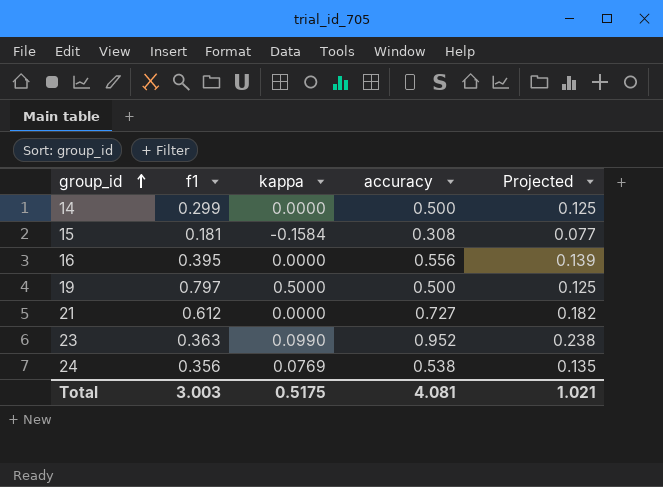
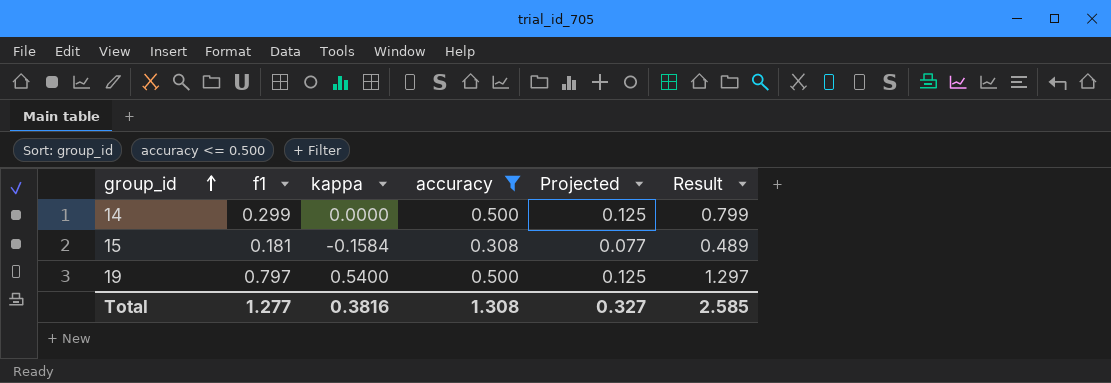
filter: none -> accuracy <= 0.500
column Result | formula: none -> [f1] + [accuracy]
19 | kappa: 0.5000 -> 0.5400
Total | f1: 3.003 -> 1.277
Total | kappa: 0.5175 -> 0.3816
Total | accuracy: 4.081 -> 1.308
Total | Projected: 1.021 -> 0.327

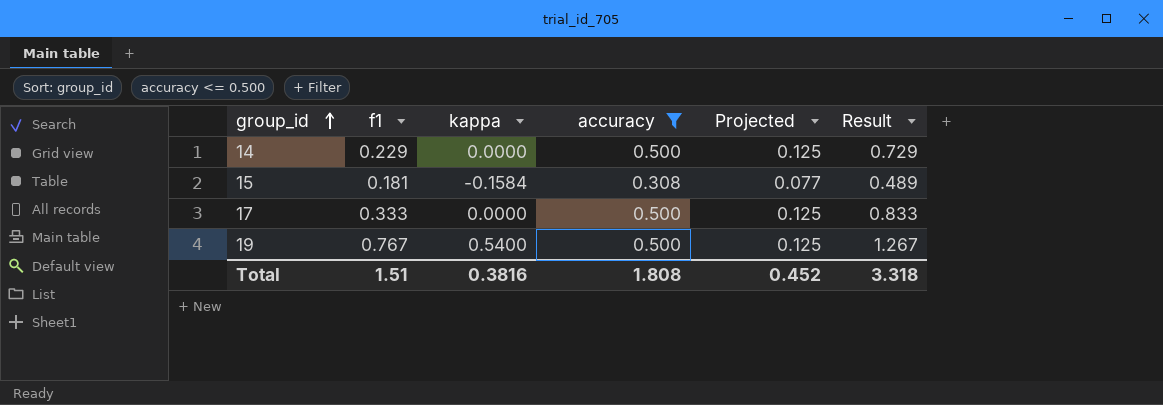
14 | f1: 0.299 -> 0.229
14 | Result: 0.799 -> 0.729
row 17: none -> 0.333 | 0.0000 | 0.500 | 0.125 | 0.833
19 | f1: 0.797 -> 0.767
19 | Result: 1.297 -> 1.267
Total | f1: 1.277 -> 1.51
Total | accuracy: 1.308 -> 1.808
Total | Projected: 0.327 -> 0.452
Total | Result: 2.585 -> 3.318

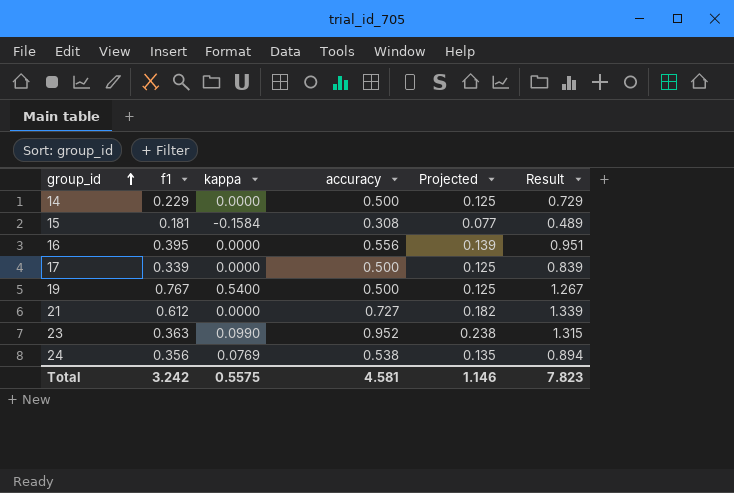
filter: accuracy <= 0.500 -> none
17 | f1: 0.333 -> 0.339
17 | Result: 0.833 -> 0.839
Total | f1: 1.51 -> 3.242
Total | kappa: 0.3816 -> 0.5575
Total | accuracy: 1.808 -> 4.581
Total | Projected: 0.452 -> 1.146
Total | Result: 3.318 -> 7.823

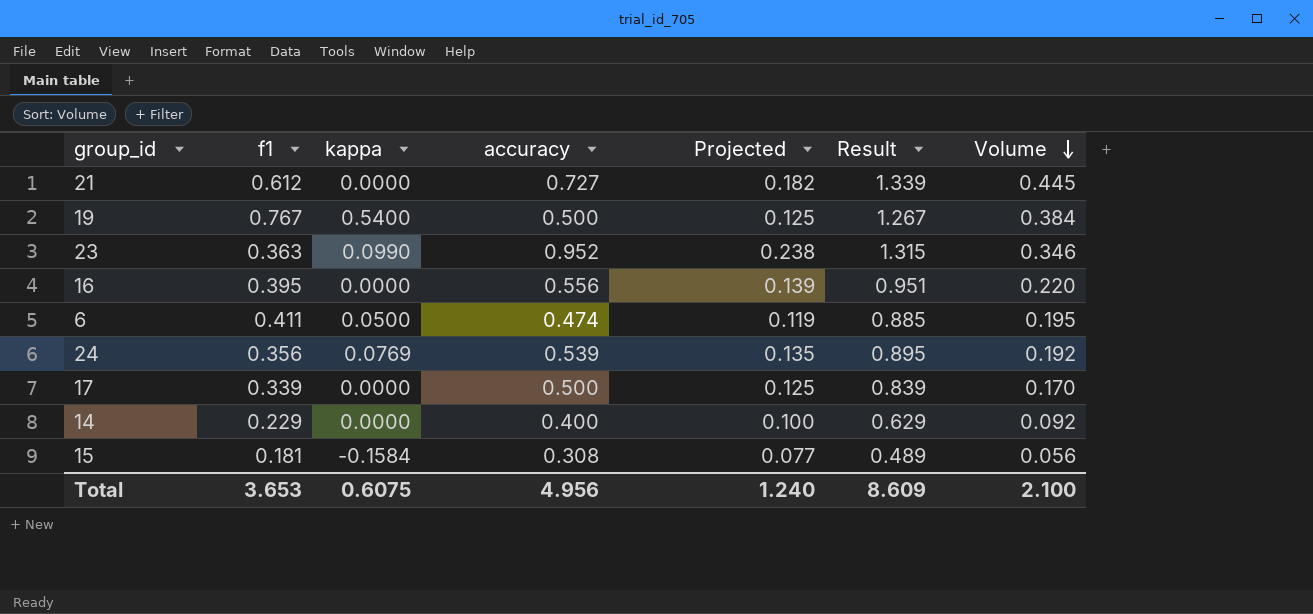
row order: group_id ascending -> Volume descending
column Volume | formula: none -> [f1] * [accuracy]
row 6: none -> 0.411 | 0.0500 | 0.474 | 0.119 | 0.885 | 0.195
24 | accuracy: 0.538 -> 0.539
24 | Result: 0.894 -> 0.895
14 | accuracy: 0.500 -> 0.400
14 | Projected: 0.125 -> 0.100
14 | Result: 0.729 -> 0.629
Total | f1: 3.242 -> 3.653
Total | kappa: 0.5575 -> 0.6075
Total | accuracy: 4.581 -> 4.956
Total | Projected: 1.146 -> 1.240
Total | Result: 7.823 -> 8.609

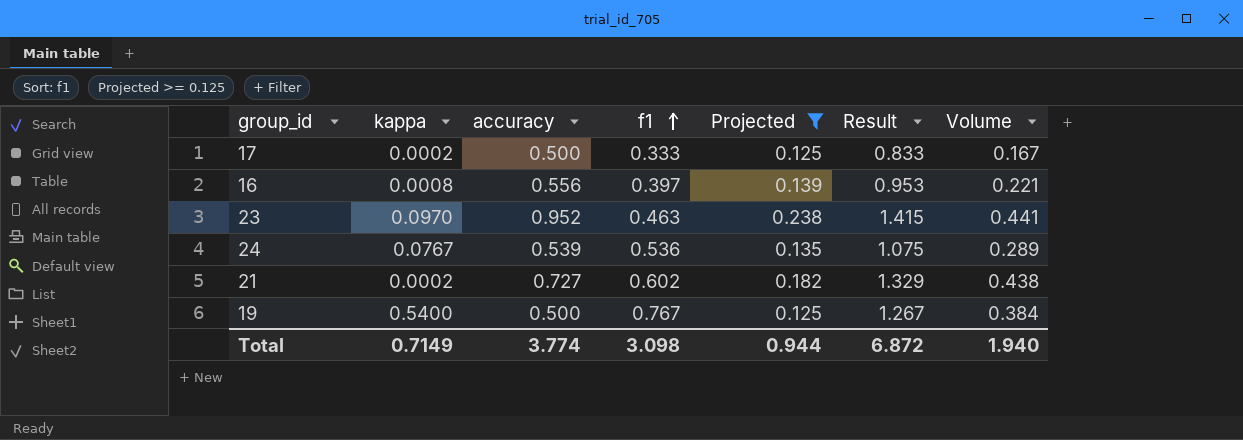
filter: none -> Projected >= 0.125
row order: Volume descending -> f1 ascending
column f1 | position: 2 -> 4
17 | kappa: 0.0000 -> 0.0002
17 | f1: 0.339 -> 0.333
17 | Result: 0.839 -> 0.833
17 | Volume: 0.170 -> 0.167
16 | kappa: 0.0000 -> 0.0008
16 | f1: 0.395 -> 0.397
16 | Result: 0.951 -> 0.953
16 | Volume: 0.220 -> 0.221
23 | kappa: 0.0990 -> 0.0970
23 | f1: 0.363 -> 0.463
23 | Result: 1.315 -> 1.415
23 | Volume: 0.346 -> 0.441
24 | kappa: 0.0769 -> 0.0767
24 | f1: 0.356 -> 0.536
24 | Result: 0.895 -> 1.075
24 | Volume: 0.192 -> 0.289
21 | kappa: 0.0000 -> 0.0002
21 | f1: 0.612 -> 0.602
21 | Result: 1.339 -> 1.329
21 | Volume: 0.445 -> 0.438
Total | kappa: 0.6075 -> 0.7149
Total | accuracy: 4.956 -> 3.774
Total | f1: 3.653 -> 3.098
Total | Projected: 1.240 -> 0.944
Total | Result: 8.609 -> 6.872
Total | Volume: 2.100 -> 1.940

